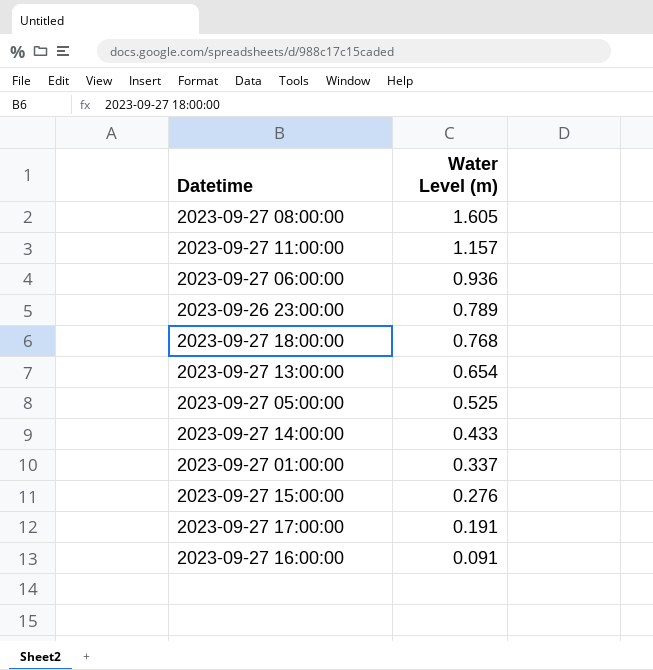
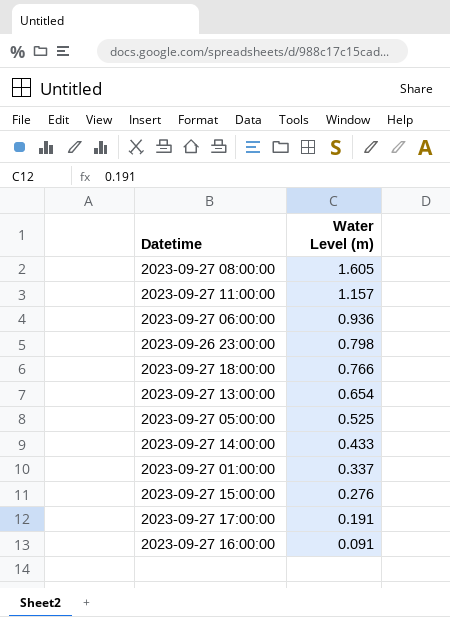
2023-09-26 23:00:00 | Water Level (m): 0.789 -> 0.798
2023-09-27 18:00:00 | Water Level (m): 0.768 -> 0.766

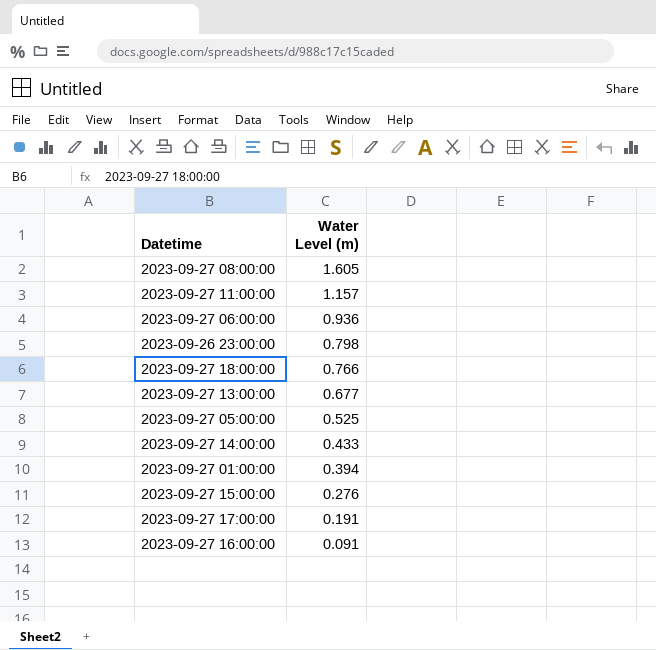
2023-09-27 13:00:00 | Water Level (m): 0.654 -> 0.677
2023-09-27 01:00:00 | Water Level (m): 0.337 -> 0.394

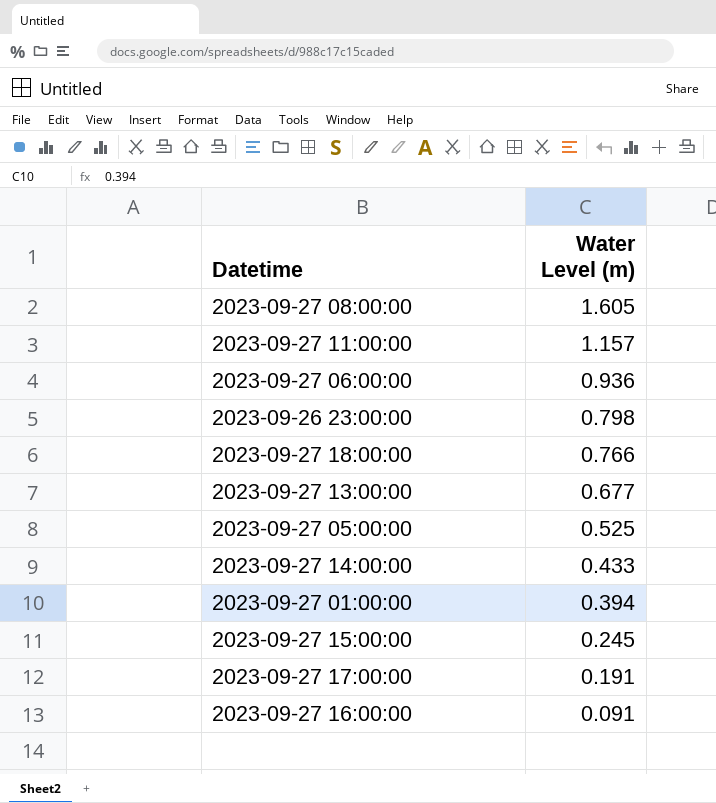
2023-09-27 15:00:00 | Water Level (m): 0.276 -> 0.245

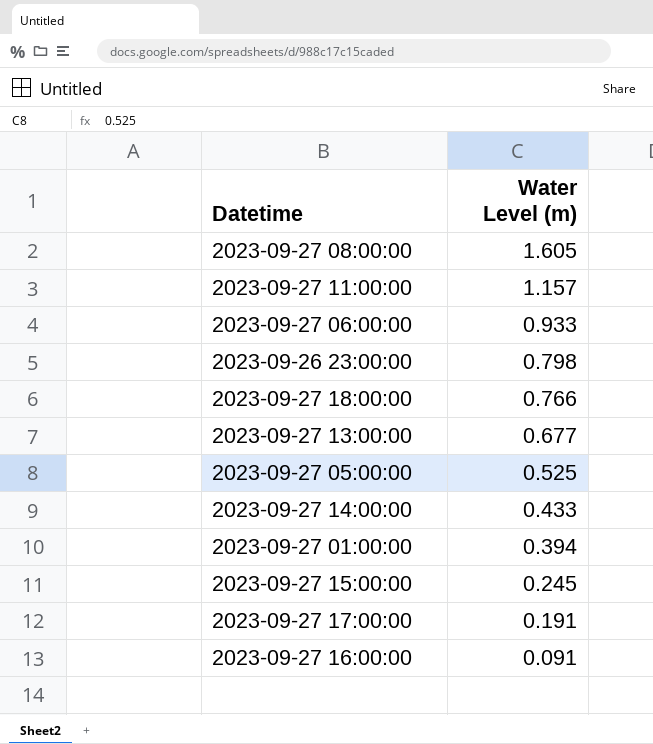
2023-09-27 06:00:00 | Water Level (m): 0.936 -> 0.933

